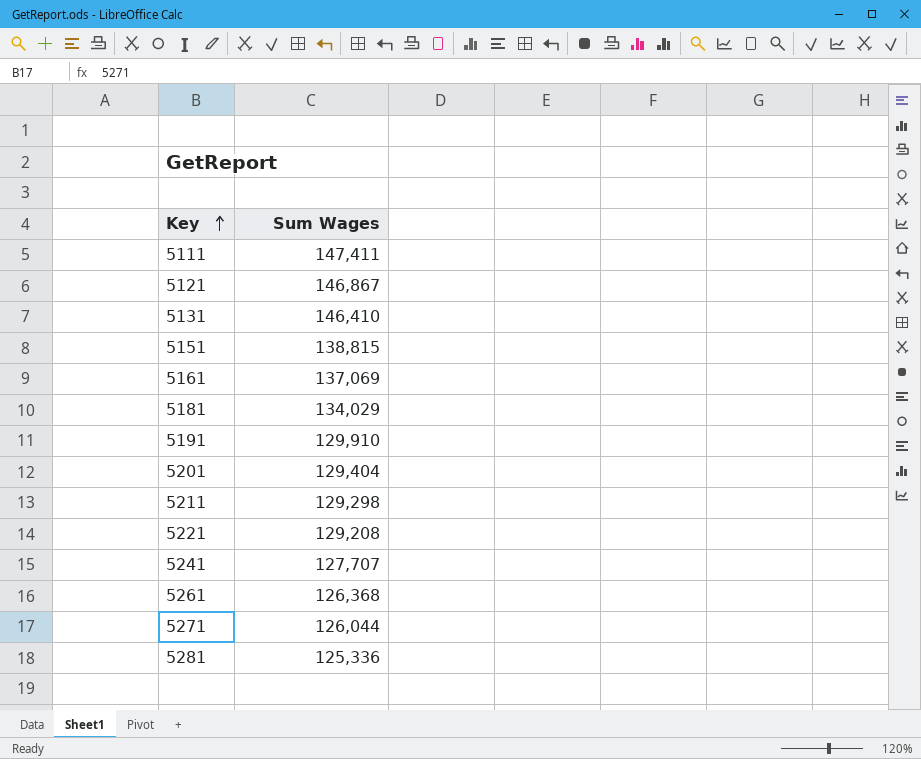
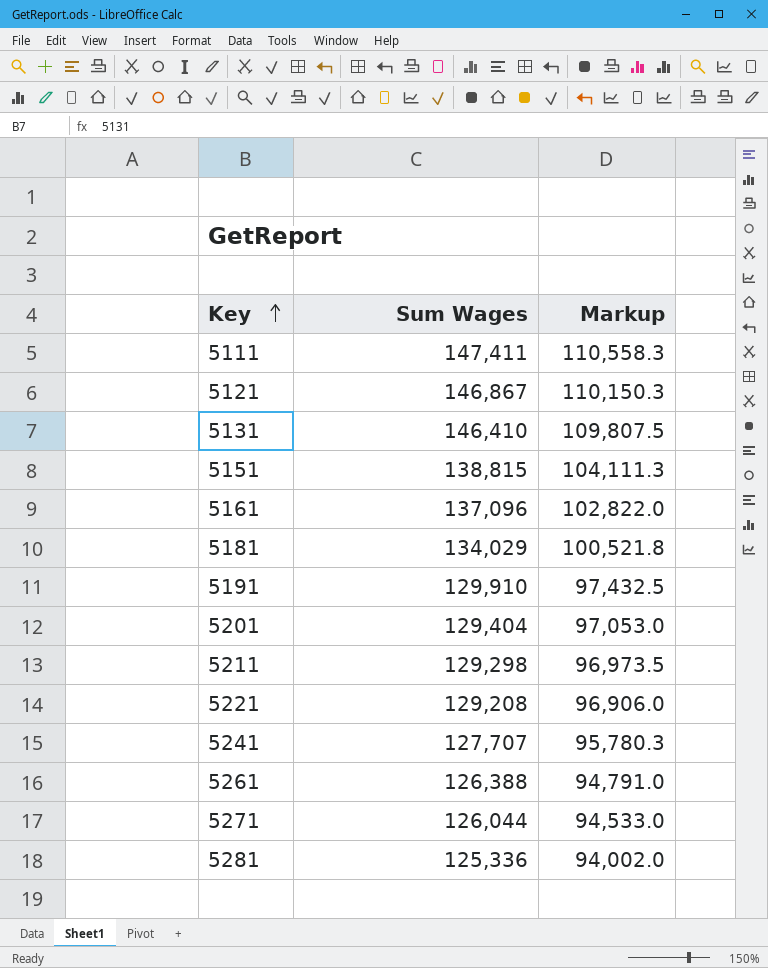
column Markup | formula: none -> [Sum Wages] * 0.75
5161 | Sum Wages: 137,069 -> 137,096
5261 | Sum Wages: 126,368 -> 126,388

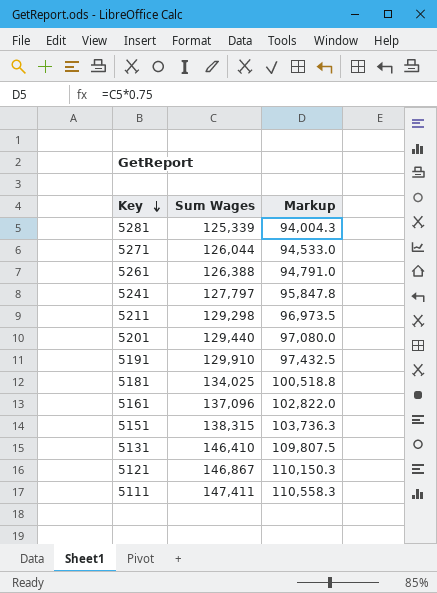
row order: Key ascending -> Key descending
row 5221: 129,208 | 96,906.0 -> none
5281 | Sum Wages: 125,336 -> 125,339
5281 | Markup: 94,002.0 -> 94,004.3
5241 | Sum Wages: 127,707 -> 127,797
5241 | Markup: 95,780.3 -> 95,847.8
5201 | Sum Wages: 129,404 -> 129,440
5201 | Markup: 97,053.0 -> 97,080.0
5181 | Sum Wages: 134,029 -> 134,025
5181 | Markup: 100,521.8 -> 100,518.8
5151 | Sum Wages: 138,815 -> 138,315
5151 | Markup: 104,111.3 -> 103,736.3

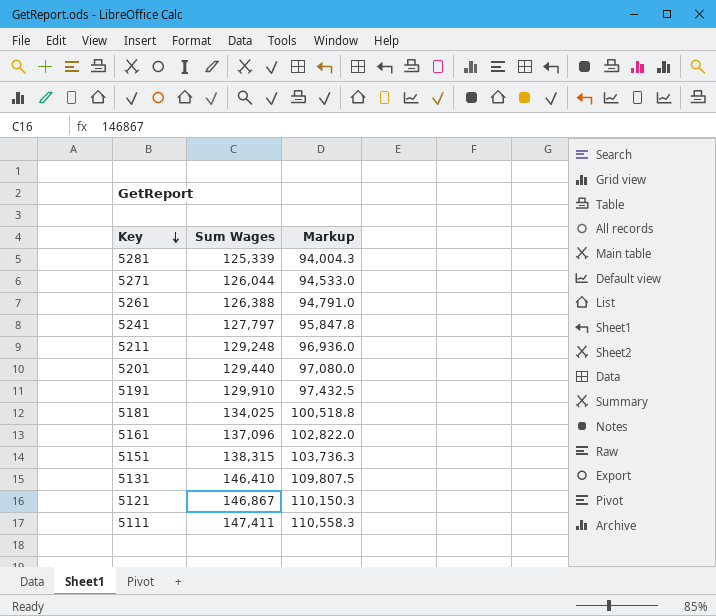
5211 | Sum Wages: 129,298 -> 129,248
5211 | Markup: 96,973.5 -> 96,936.0

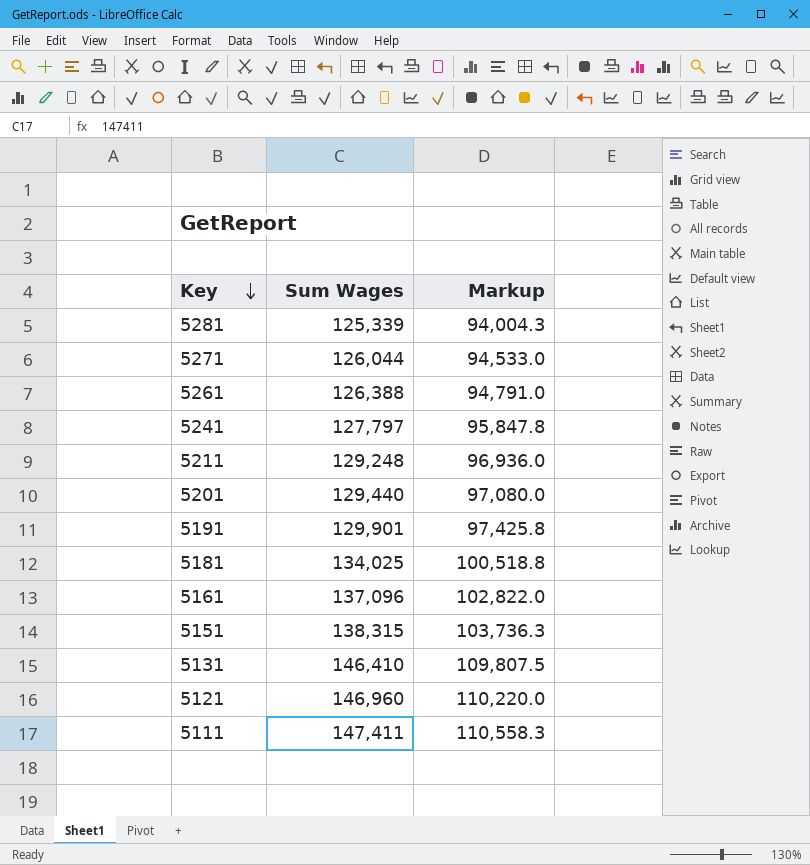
5191 | Sum Wages: 129,910 -> 129,901
5191 | Markup: 97,432.5 -> 97,425.8
5121 | Sum Wages: 146,867 -> 146,960
5121 | Markup: 110,150.3 -> 110,220.0

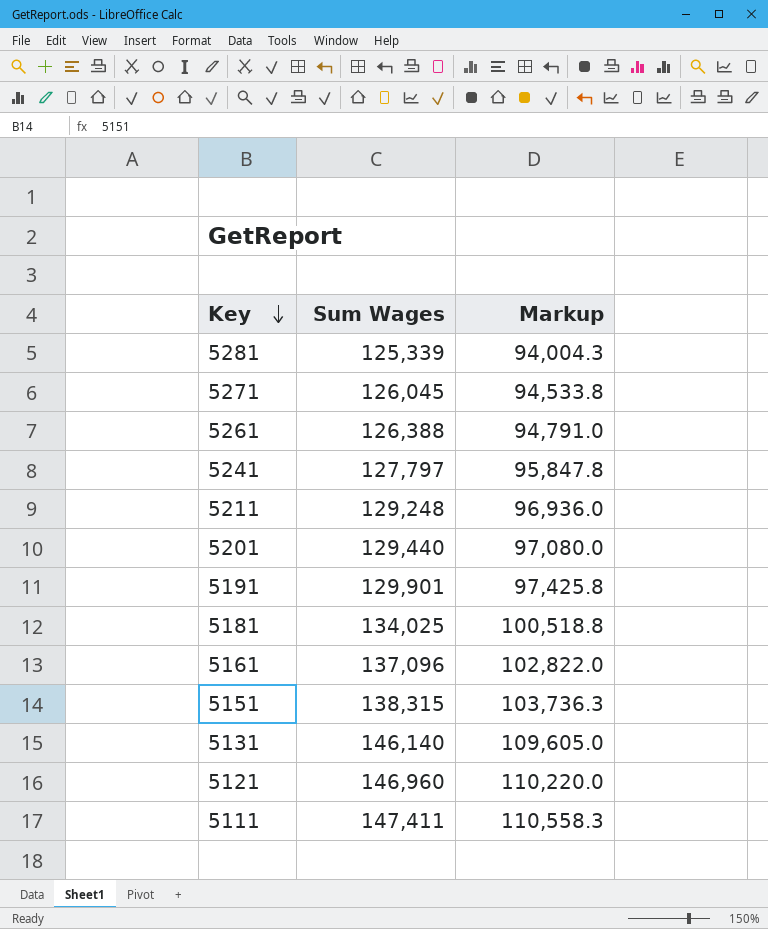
5271 | Sum Wages: 126,044 -> 126,045
5271 | Markup: 94,533.0 -> 94,533.8
5131 | Sum Wages: 146,410 -> 146,140
5131 | Markup: 109,807.5 -> 109,605.0

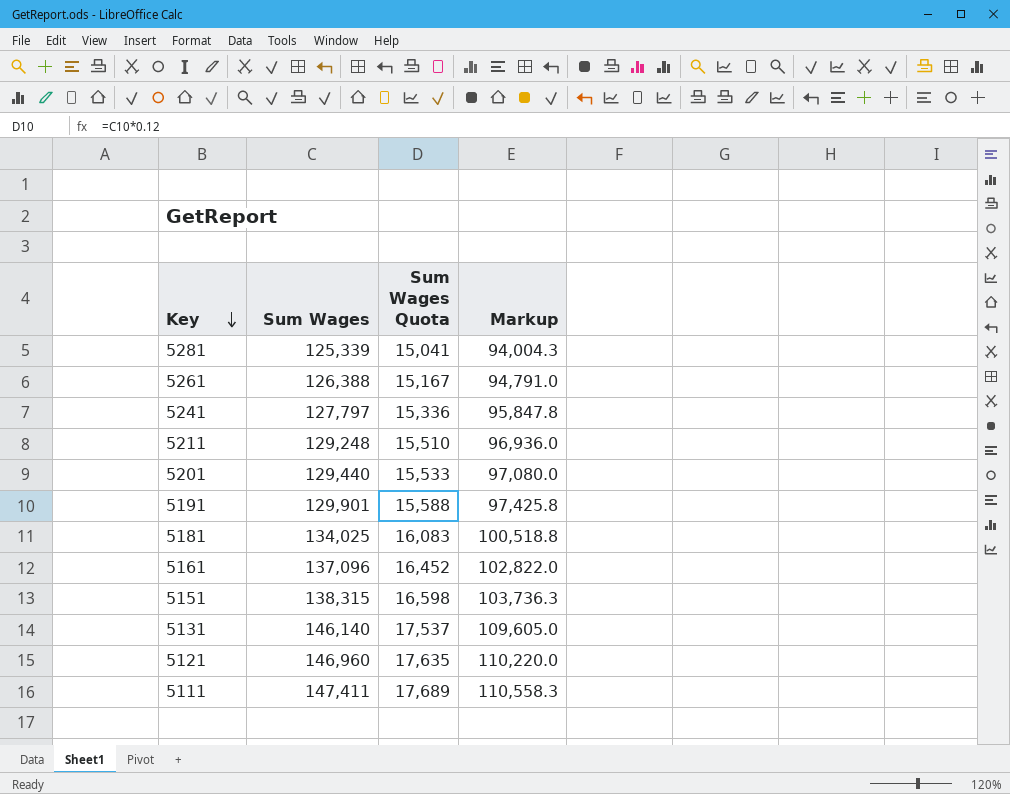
column Sum Wages Quota | formula: none -> [Sum Wages] * 0.12
row 5271: 126,045 | 94,533.8 -> none

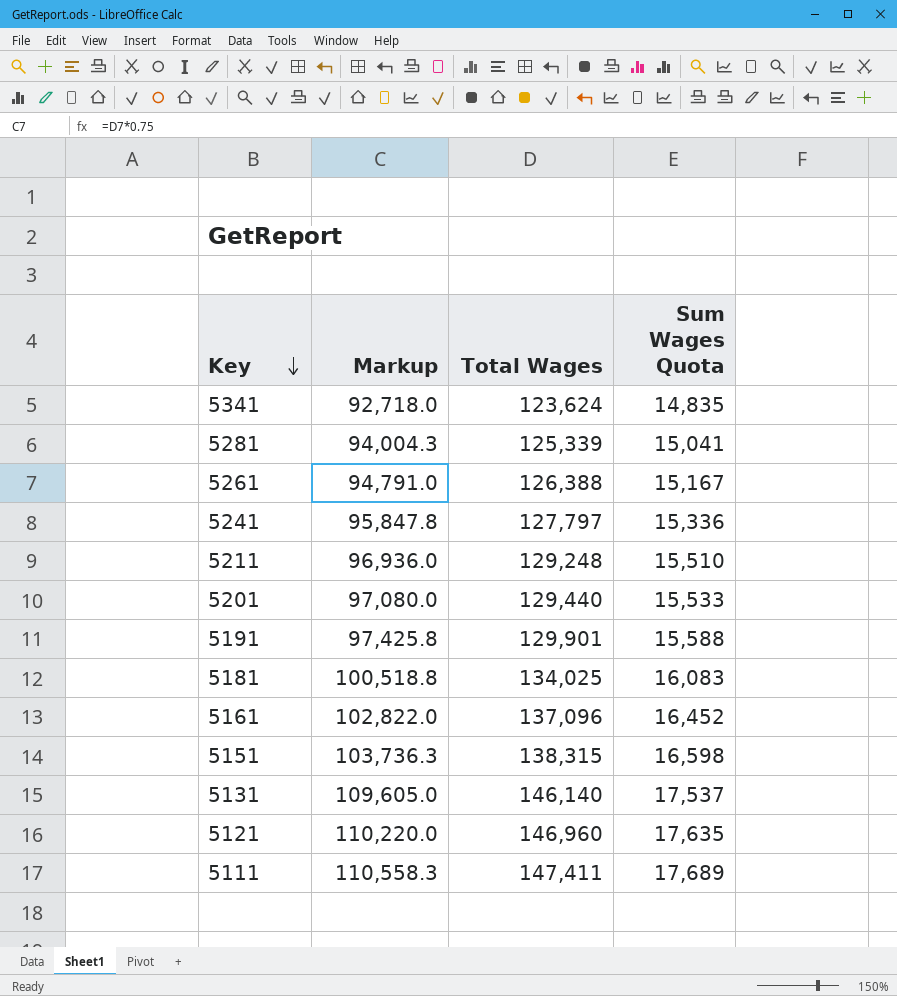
column Markup | position: 4 -> 2
column name: Sum Wages -> Total Wages
row 5341: none -> 92,718.0 | 123,624 | 14,835

